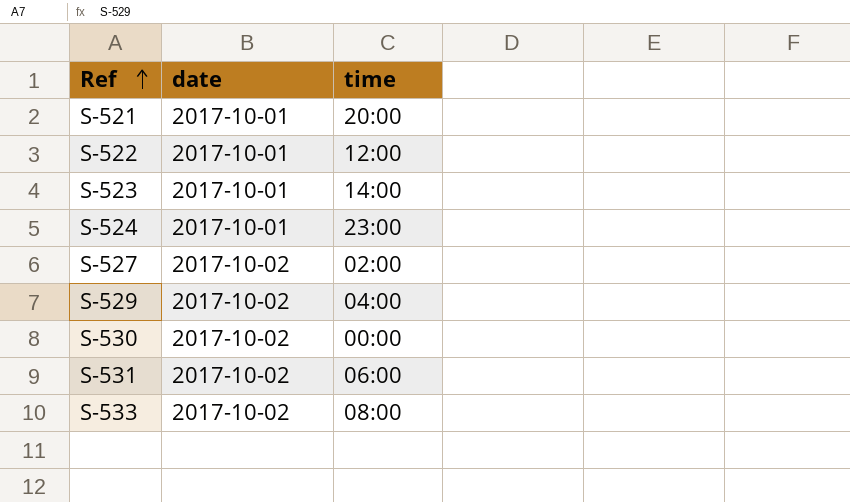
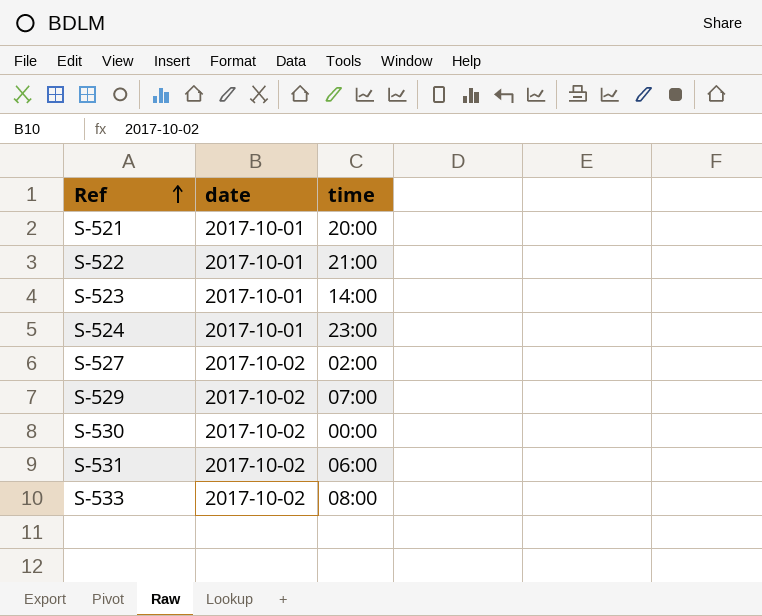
S-522 | time: 12:00 -> 21:00
S-529 | time: 04:00 -> 07:00

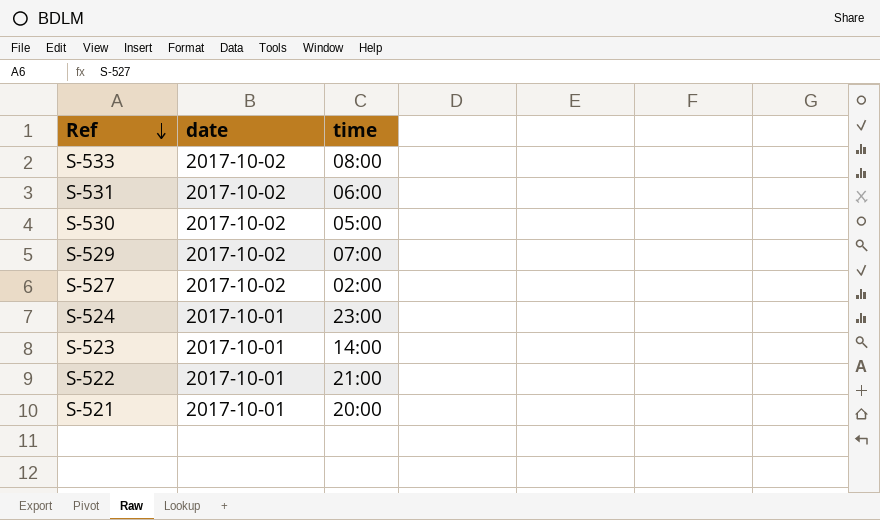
row order: Ref ascending -> Ref descending
S-530 | time: 00:00 -> 05:00

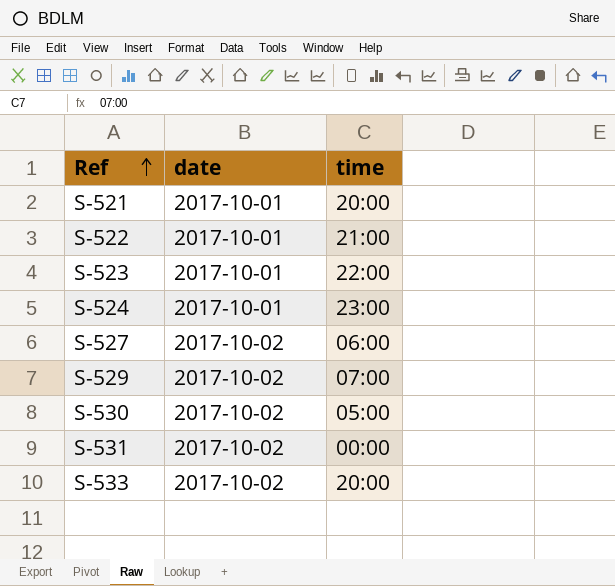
row order: Ref descending -> Ref ascending
S-523 | time: 14:00 -> 22:00
S-527 | time: 02:00 -> 06:00
S-531 | time: 06:00 -> 00:00
S-533 | time: 08:00 -> 20:00

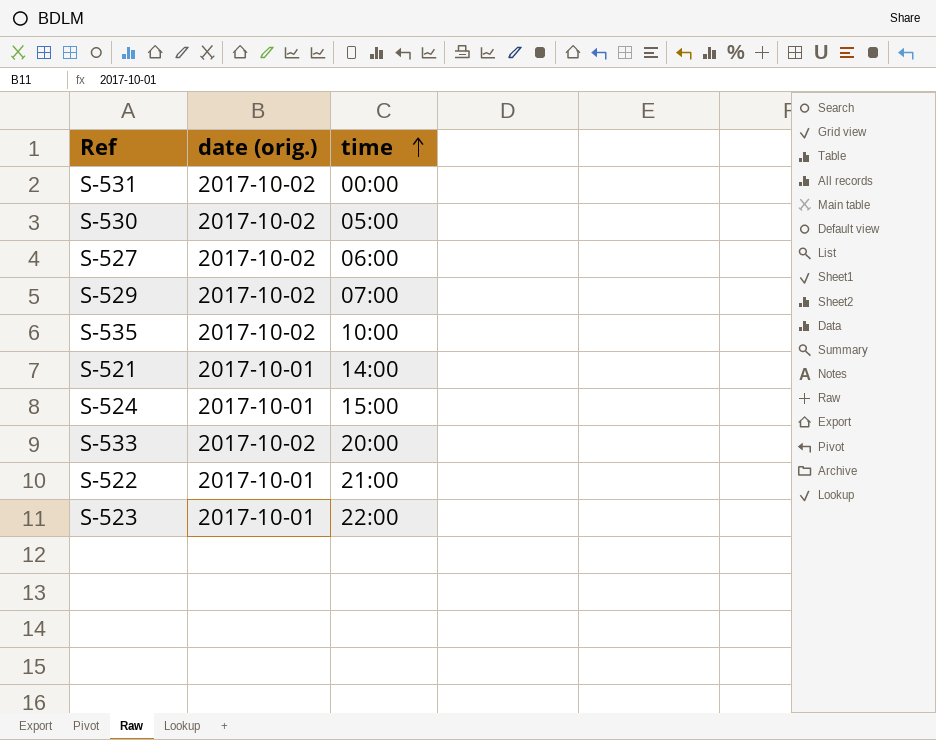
row order: Ref ascending -> time ascending
column name: date -> date (orig.)
row S-535: none -> 2017-10-02 | 10:00
S-521 | time: 20:00 -> 14:00
S-524 | time: 23:00 -> 15:00

